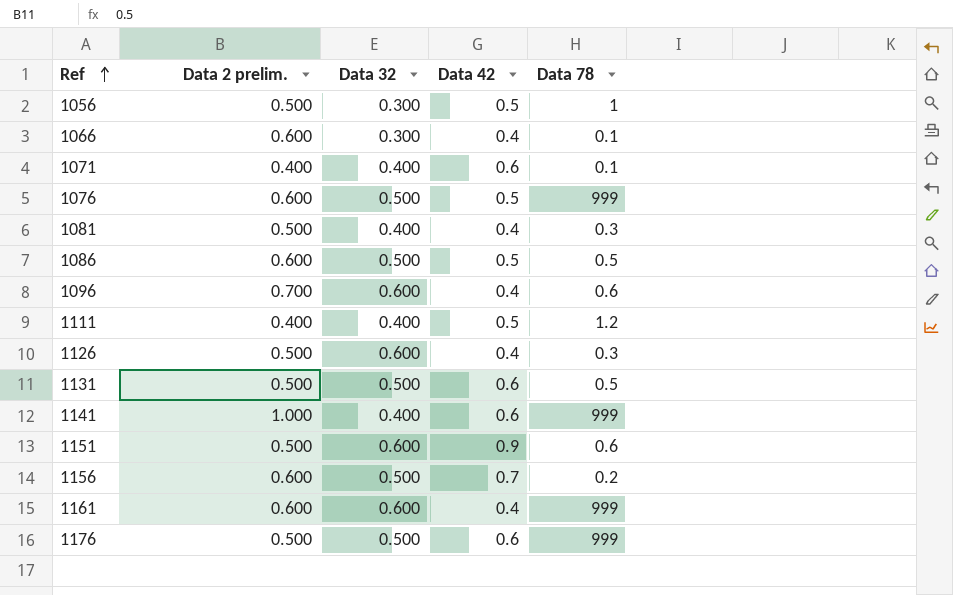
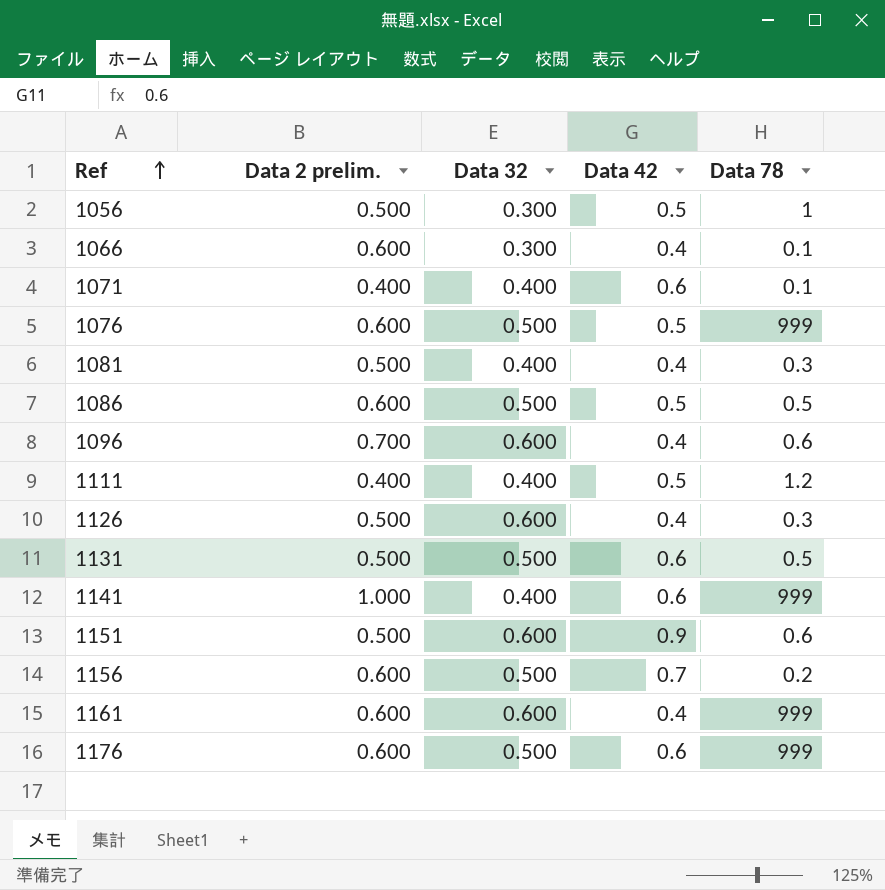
1176 | Data 2 prelim.: 0.500 -> 0.600

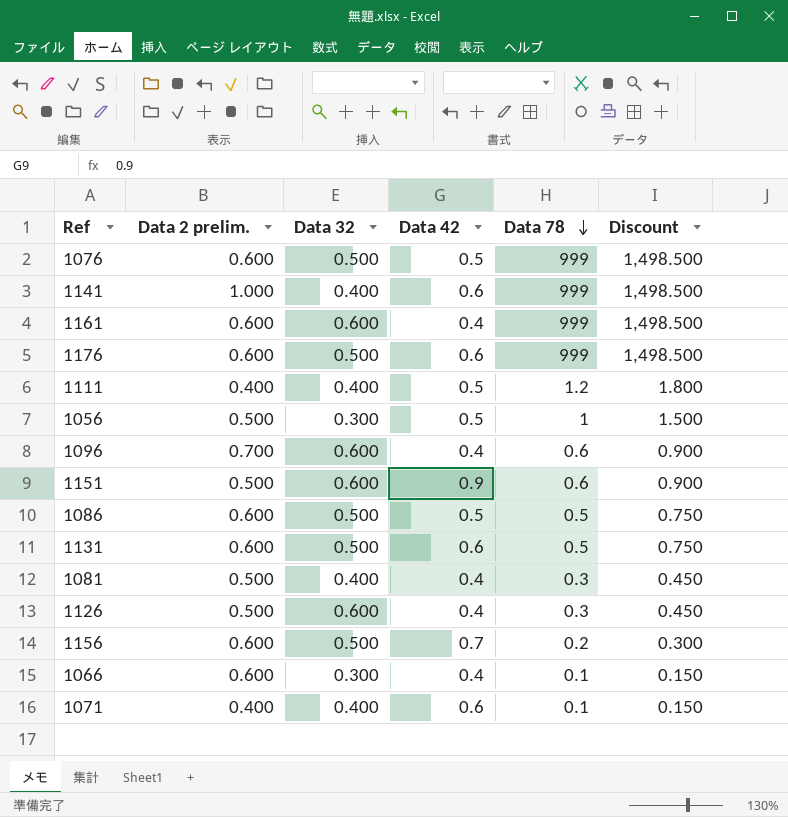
row order: Ref ascending -> Data 78 descending
column Discount | formula: none -> [Data 78] * 1.5
1131 | Data 2 prelim.: 0.500 -> 0.600

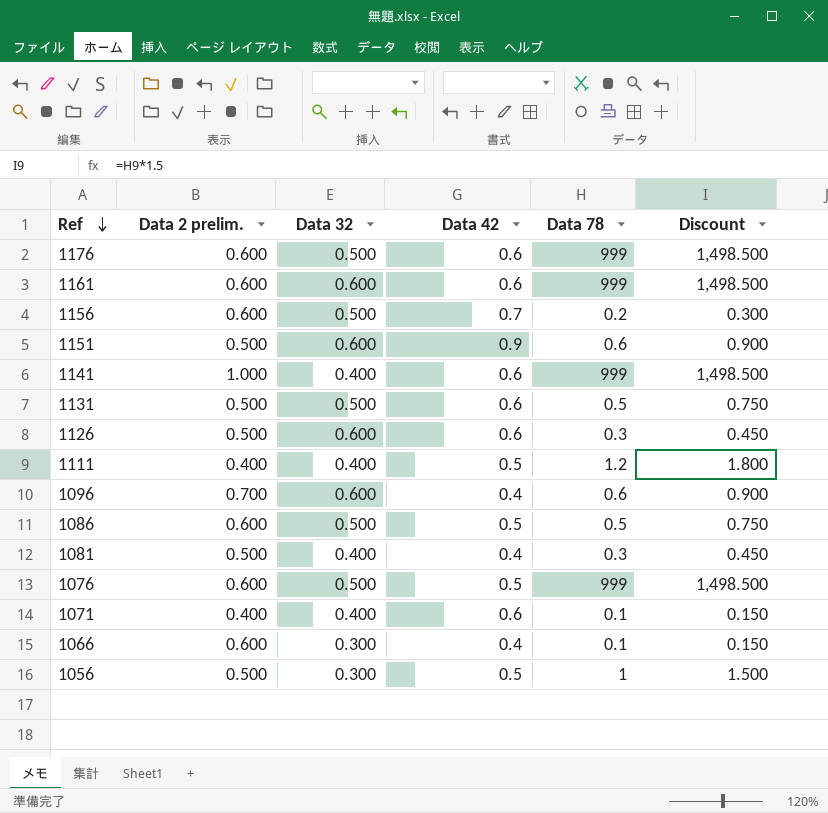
row order: Data 78 descending -> Ref descending
1161 | Data 42: 0.4 -> 0.6
1131 | Data 2 prelim.: 0.600 -> 0.500
1126 | Data 42: 0.4 -> 0.6

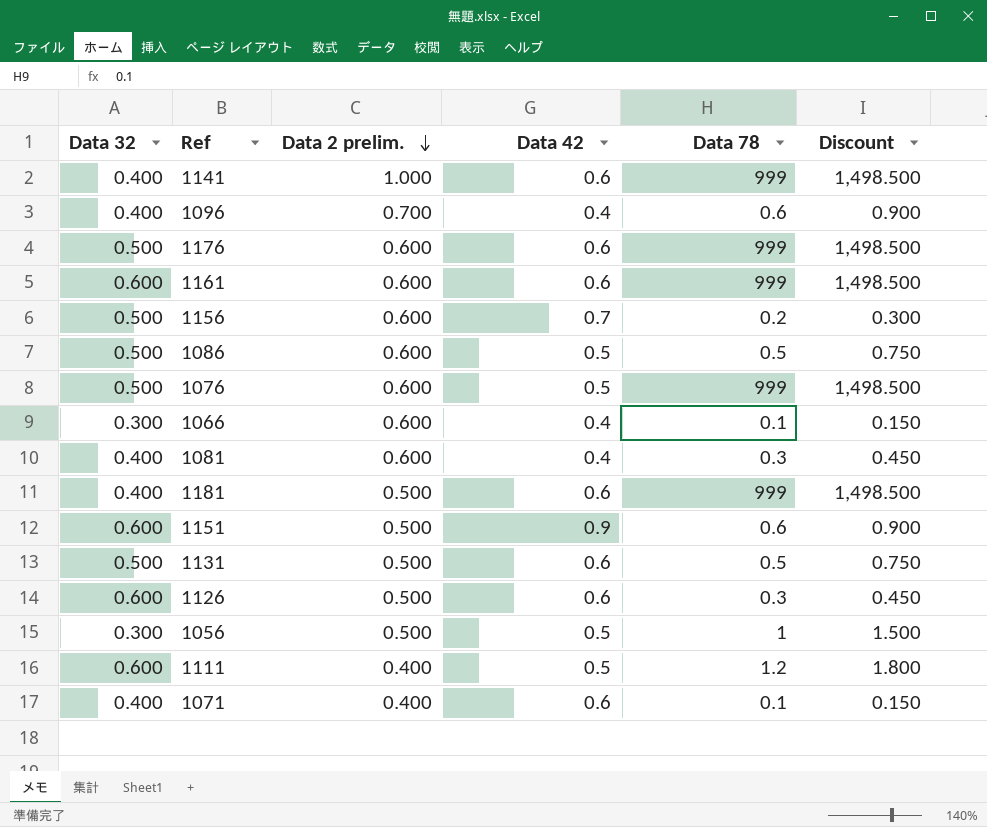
row order: Ref descending -> Data 2 prelim. descending
column Data 32 | position: 3 -> 1
1096 | Data 32: 0.600 -> 0.400
1081 | Data 2 prelim.: 0.500 -> 0.600
row 1181: none -> 0.400 | 0.500 | 0.6 | 999 | 1,498.500
1111 | Data 32: 0.400 -> 0.600

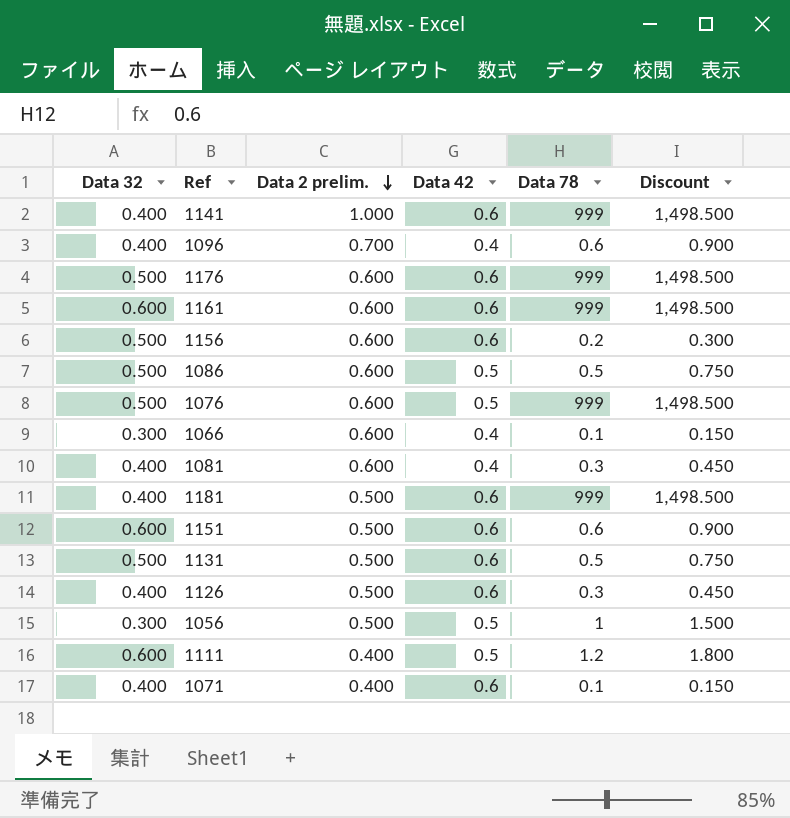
1156 | Data 42: 0.7 -> 0.6
1151 | Data 42: 0.9 -> 0.6
1126 | Data 32: 0.600 -> 0.400

